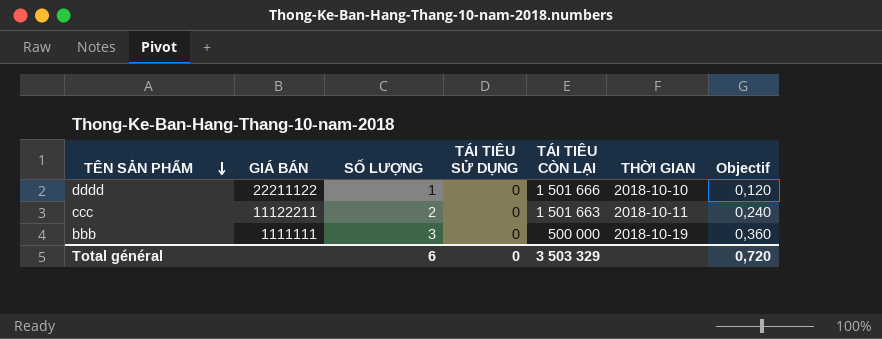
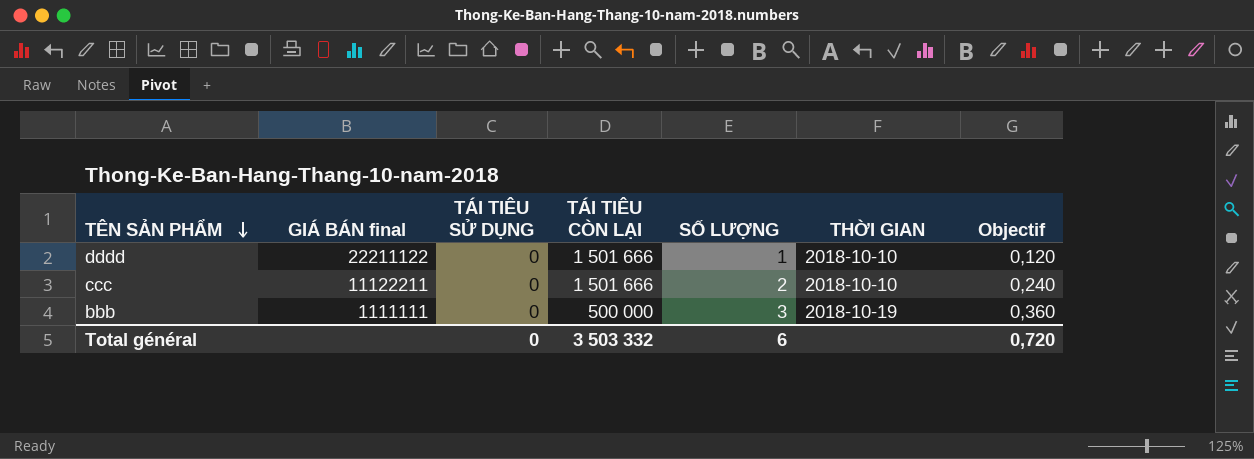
column name: GIÁ BÁN -> GIÁ BÁN final
column SỐ LƯỢNG | position: 3 -> 5
ccc | TÁI TIÊU CÒN LẠI: 1 501 663 -> 1 501 666
ccc | THỜI GIAN: 2018-10-11 -> 2018-10-10
Total général | TÁI TIÊU CÒN LẠI: 3 503 329 -> 3 503 332

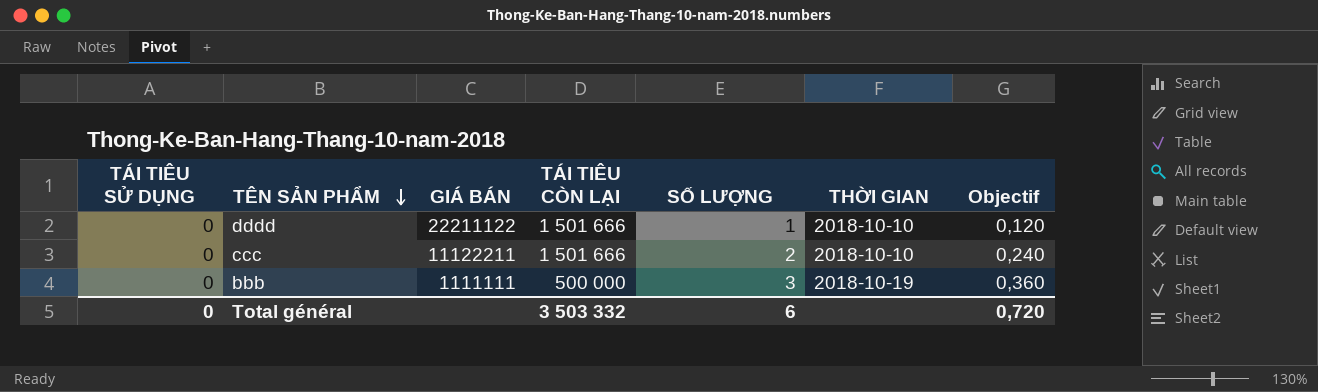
column TÁI TIÊU SỬ DỤNG | position: 3 -> 1
column name: GIÁ BÁN final -> GIÁ BÁN

